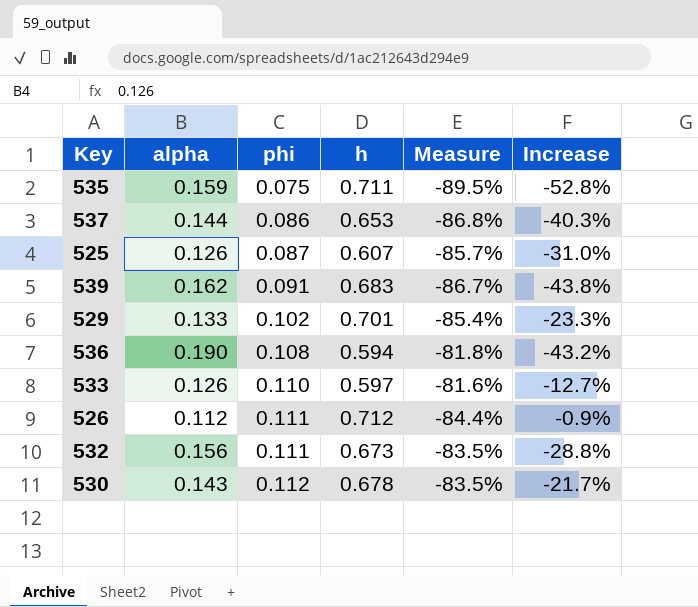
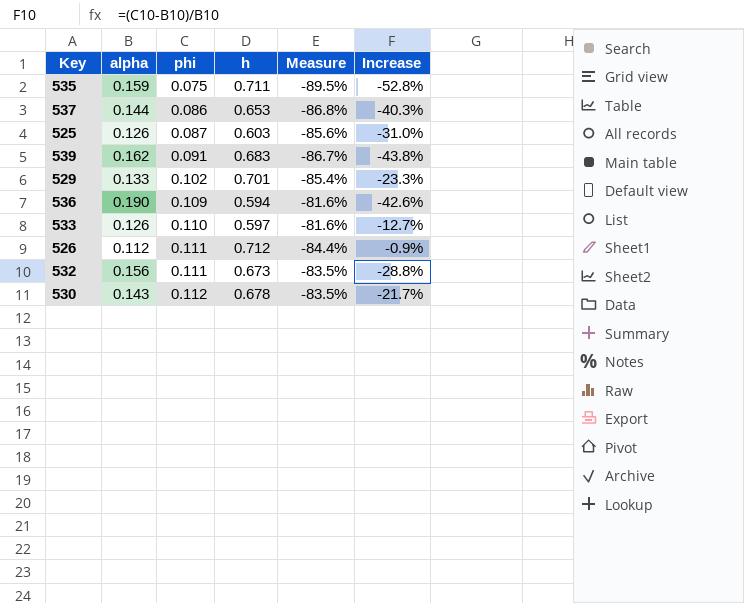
525 | h: 0.607 -> 0.603
525 | Measure: -85.7% -> -85.6%
536 | phi: 0.108 -> 0.109
536 | Measure: -81.8% -> -81.6%
536 | Increase: -43.2% -> -42.6%

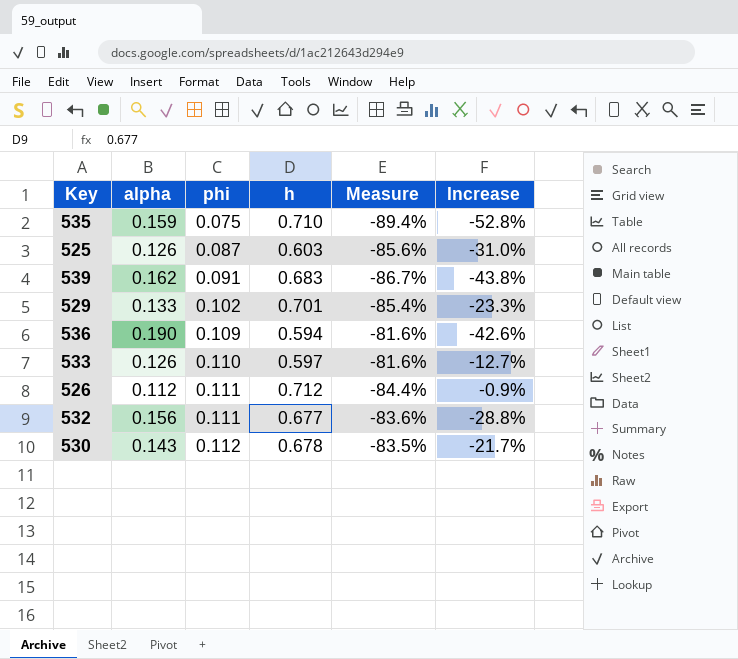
row 537: 0.144 | 0.086 | 0.653 | -86.8% | -40.3% -> none
535 | h: 0.711 -> 0.710
535 | Measure: -89.5% -> -89.4%
532 | h: 0.673 -> 0.677
532 | Measure: -83.5% -> -83.6%

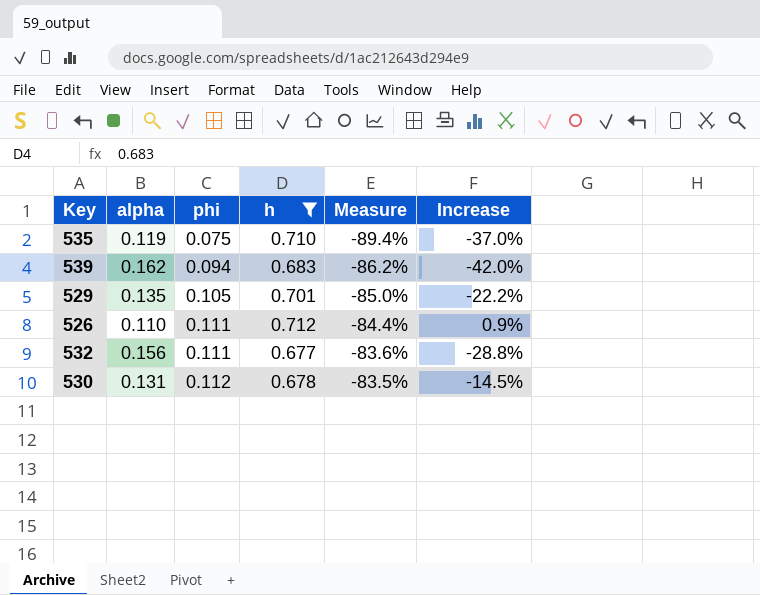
filter: none -> h >= 0.677
535 | alpha: 0.159 -> 0.119
535 | Increase: -52.8% -> -37.0%
539 | phi: 0.091 -> 0.094
539 | Measure: -86.7% -> -86.2%
539 | Increase: -43.8% -> -42.0%
529 | alpha: 0.133 -> 0.135
529 | phi: 0.102 -> 0.105
529 | Measure: -85.4% -> -85.0%
529 | Increase: -23.3% -> -22.2%
526 | alpha: 0.112 -> 0.110
526 | Increase: -0.9% -> 0.9%
530 | alpha: 0.143 -> 0.131
530 | Increase: -21.7% -> -14.5%

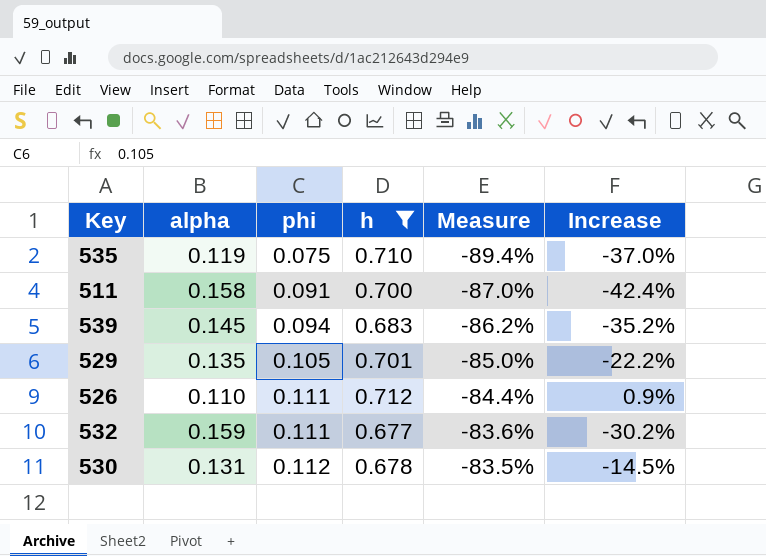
row 511: none -> 0.158 | 0.091 | 0.700 | -87.0% | -42.4%
539 | alpha: 0.162 -> 0.145
539 | Increase: -42.0% -> -35.2%
532 | alpha: 0.156 -> 0.159
532 | Increase: -28.8% -> -30.2%

